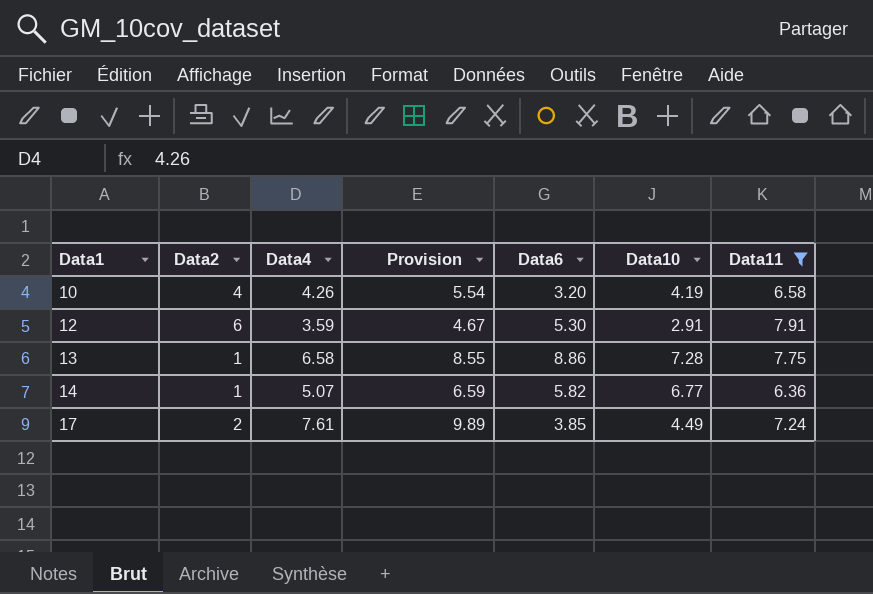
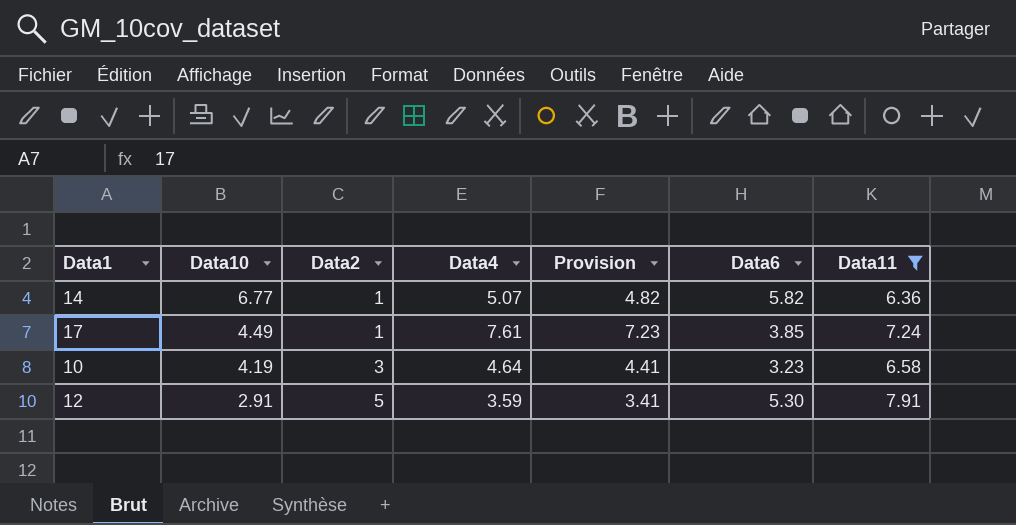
row order: Data1 ascending -> Data10 descending
column Data10 | position: 6 -> 2
column Provision | formula: [Data4] * 1.3 -> [Data4] * 0.95
row 13: 1 | 6.58 | 8.55 | 8.86 | 7.28 | 7.75 -> none
17 | Data2: 2 -> 1
10 | Data2: 4 -> 3
10 | Data4: 4.26 -> 4.64
10 | Data6: 3.20 -> 3.23
12 | Data2: 6 -> 5

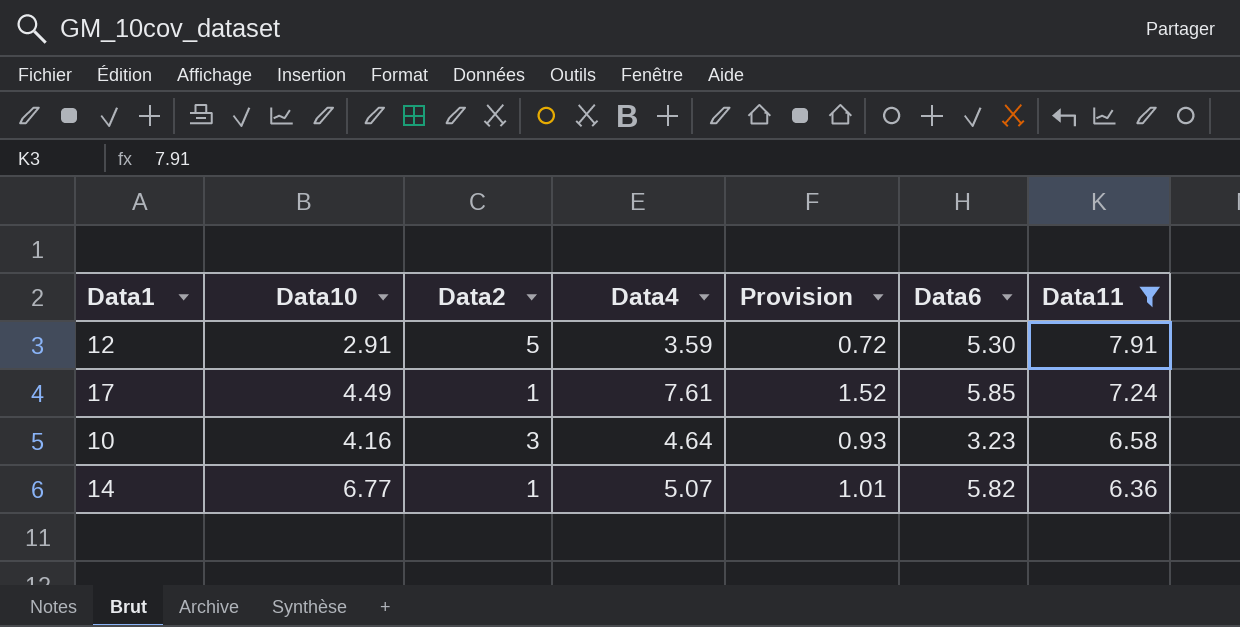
row order: Data10 descending -> Data11 descending
column Provision | formula: [Data4] * 0.95 -> [Data4] * 0.2
17 | Data6: 3.85 -> 5.85
10 | Data10: 4.19 -> 4.16

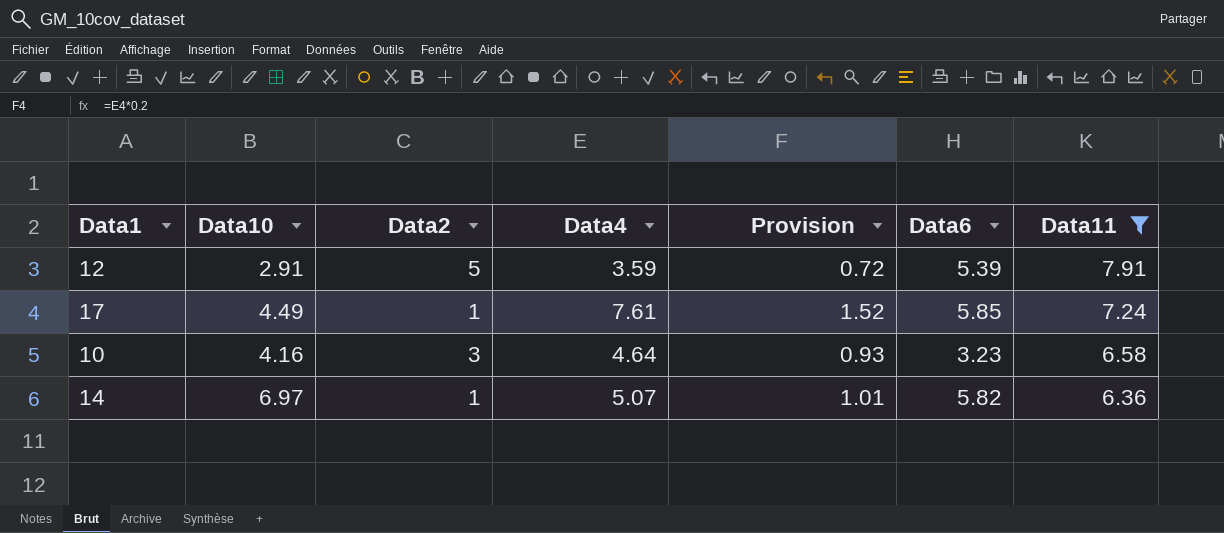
12 | Data6: 5.30 -> 5.39
14 | Data10: 6.77 -> 6.97

